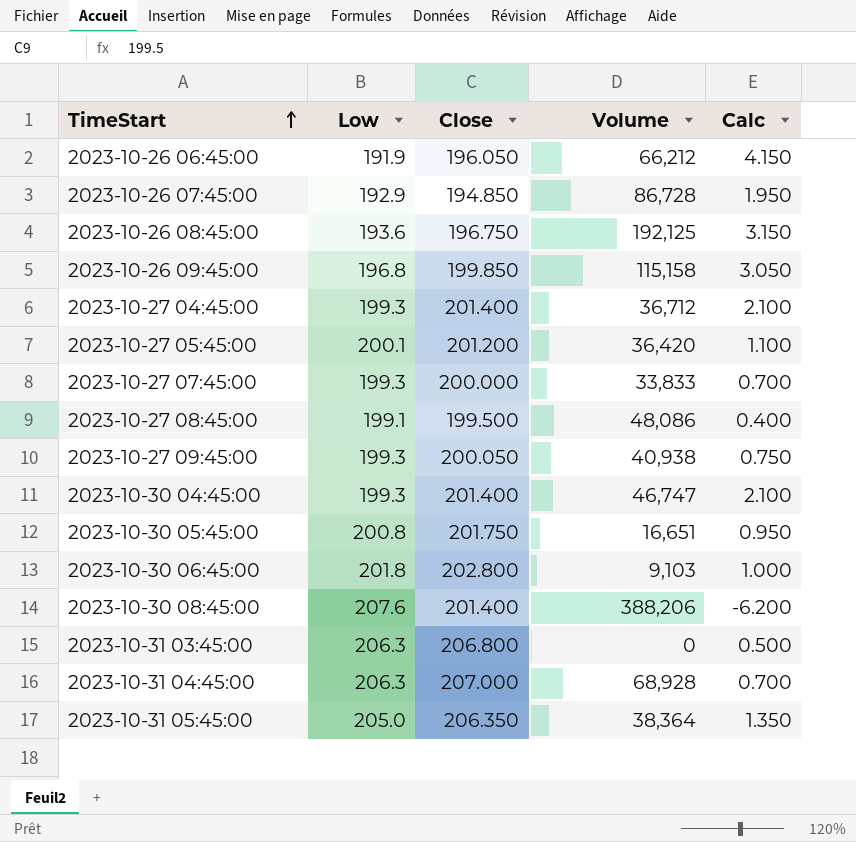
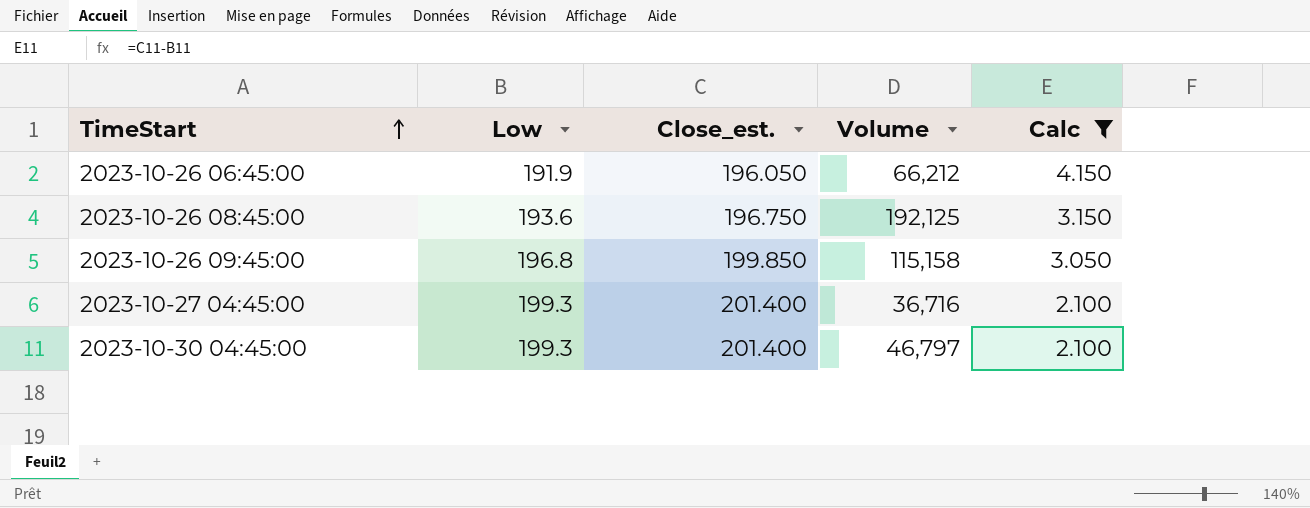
filter: none -> Calc >= 2.100
column name: Close -> Close_est.
2023-10-27 04:45:00 | Volume: 36,712 -> 36,716
2023-10-30 04:45:00 | Volume: 46,747 -> 46,797

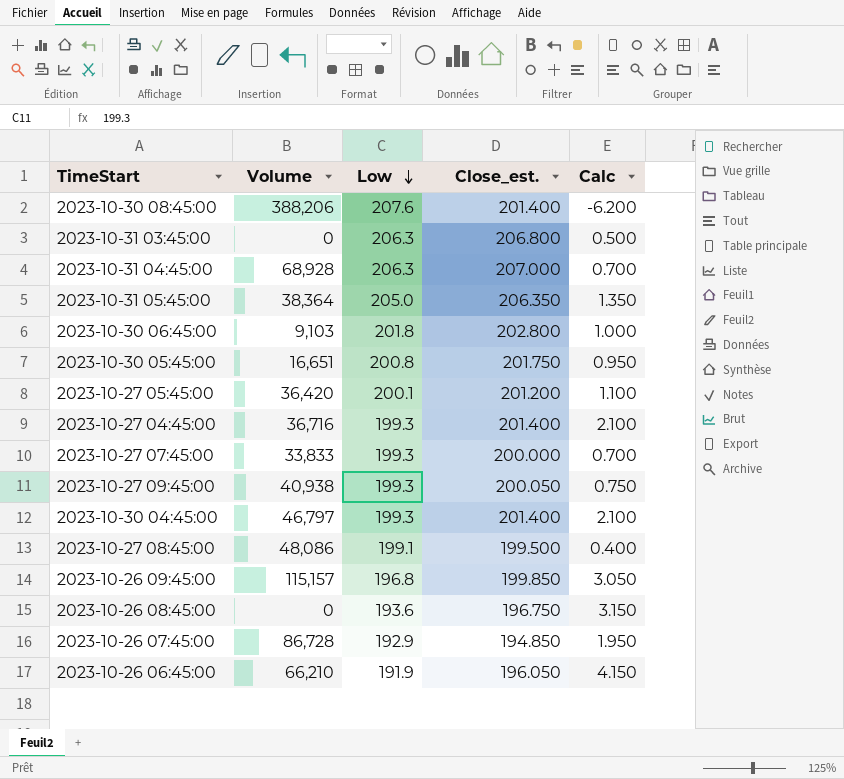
filter: Calc >= 2.100 -> none
row order: TimeStart ascending -> Low descending
column Volume | position: 4 -> 2
2023-10-26 09:45:00 | Volume: 115,158 -> 115,157
2023-10-26 08:45:00 | Volume: 192,125 -> 0
2023-10-26 06:45:00 | Volume: 66,212 -> 66,210

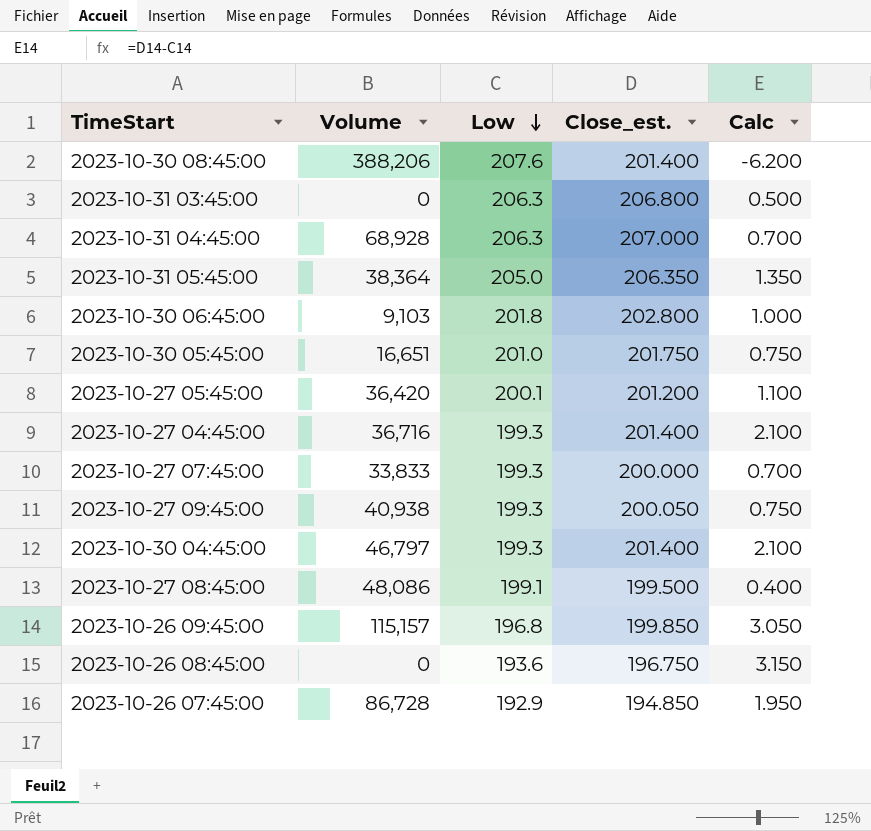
row 2023-10-26 06:45:00: 66,210 | 191.9 | 196.050 | 4.150 -> none
2023-10-30 05:45:00 | Low: 200.8 -> 201.0
2023-10-30 05:45:00 | Calc: 0.950 -> 0.750

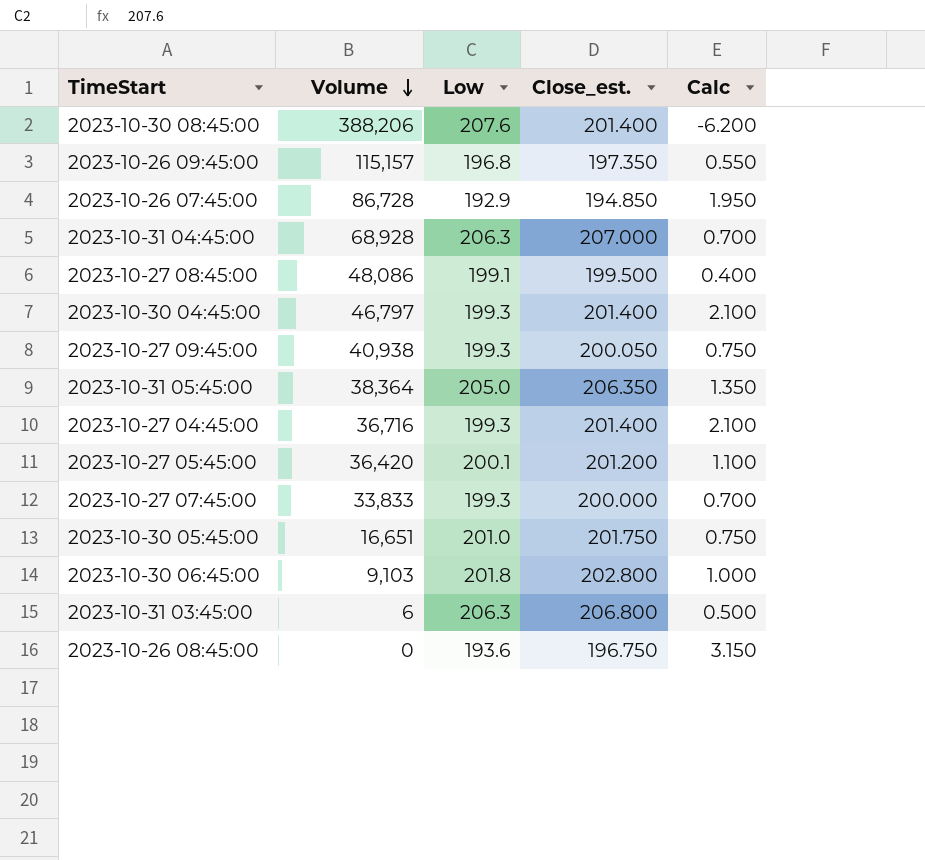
row order: Low descending -> Volume descending
2023-10-26 09:45:00 | Close_est.: 199.850 -> 197.350
2023-10-26 09:45:00 | Calc: 3.050 -> 0.550
2023-10-31 03:45:00 | Volume: 0 -> 6

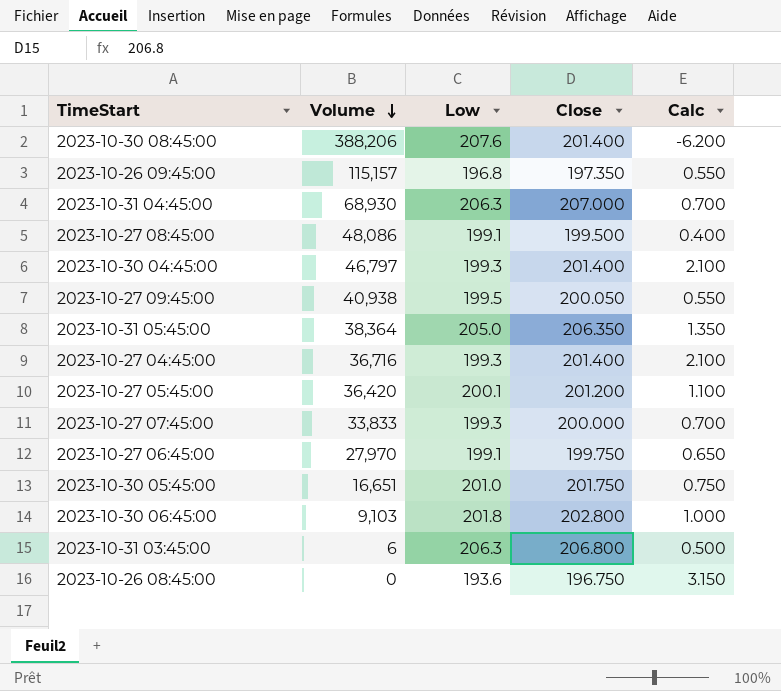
column name: Close_est. -> Close
row 2023-10-26 07:45:00: 86,728 | 192.9 | 194.850 | 1.950 -> none
2023-10-31 04:45:00 | Volume: 68,928 -> 68,930
2023-10-27 09:45:00 | Low: 199.3 -> 199.5
2023-10-27 09:45:00 | Calc: 0.750 -> 0.550
row 2023-10-27 06:45:00: none -> 27,970 | 199.1 | 199.750 | 0.650

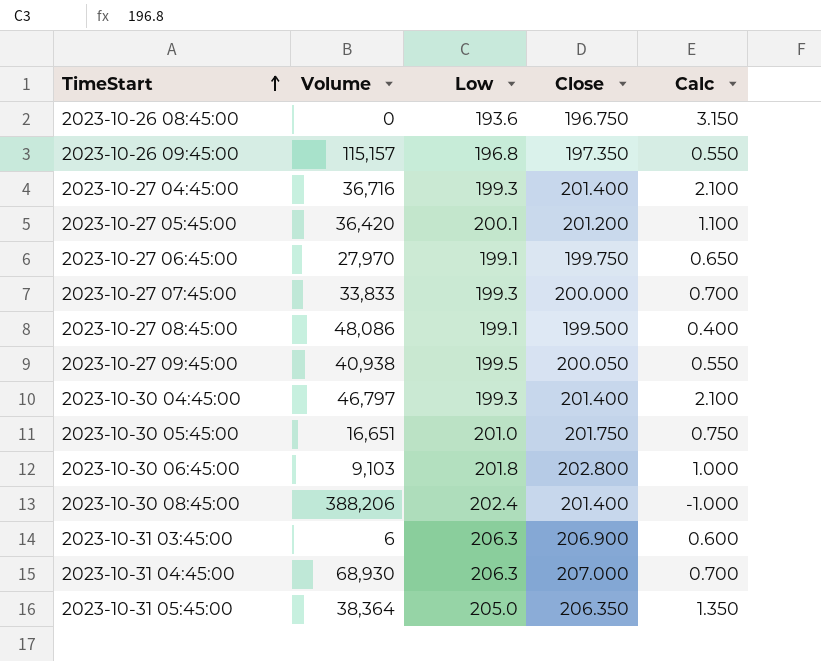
row order: Volume descending -> TimeStart ascending
2023-10-30 08:45:00 | Low: 207.6 -> 202.4
2023-10-30 08:45:00 | Calc: -6.200 -> -1.000
2023-10-31 03:45:00 | Close: 206.800 -> 206.900
2023-10-31 03:45:00 | Calc: 0.500 -> 0.600

